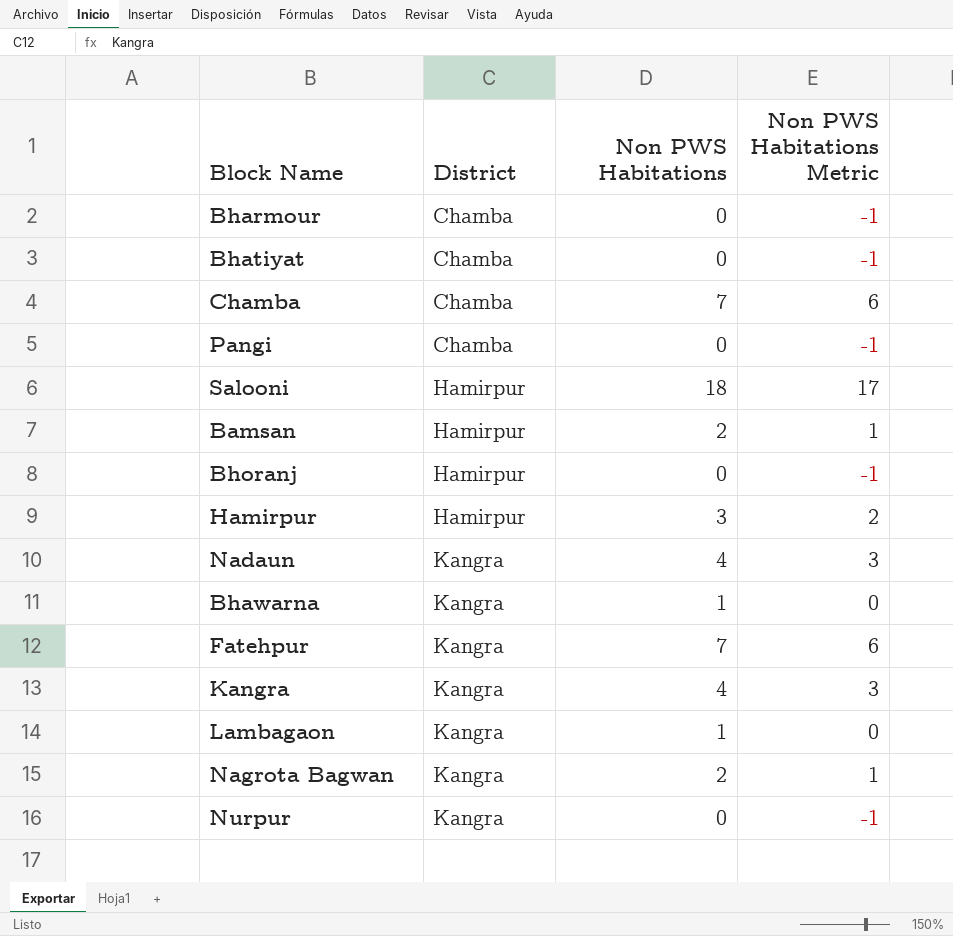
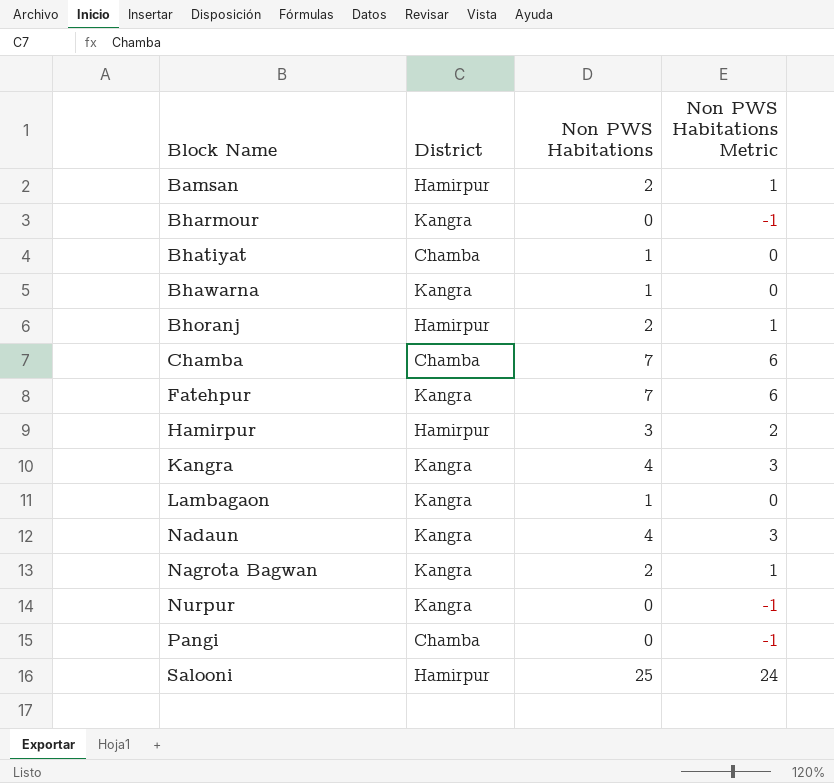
row order: District ascending -> Block Name ascending
Bharmour | District: Chamba -> Kangra
Bhatiyat | Non PWS Habitations: 0 -> 1
Bhatiyat | Non PWS Habitations Metric: -1 -> 0
Bhoranj | Non PWS Habitations: 0 -> 2
Bhoranj | Non PWS Habitations Metric: -1 -> 1
Salooni | Non PWS Habitations: 18 -> 25
Salooni | Non PWS Habitations Metric: 17 -> 24

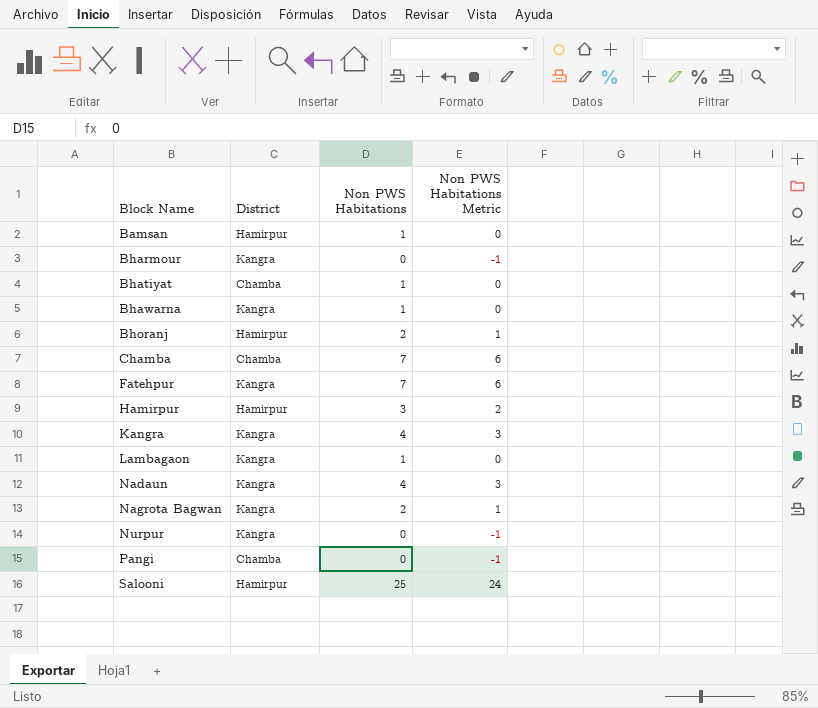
Bamsan | Non PWS Habitations: 2 -> 1
Bamsan | Non PWS Habitations Metric: 1 -> 0

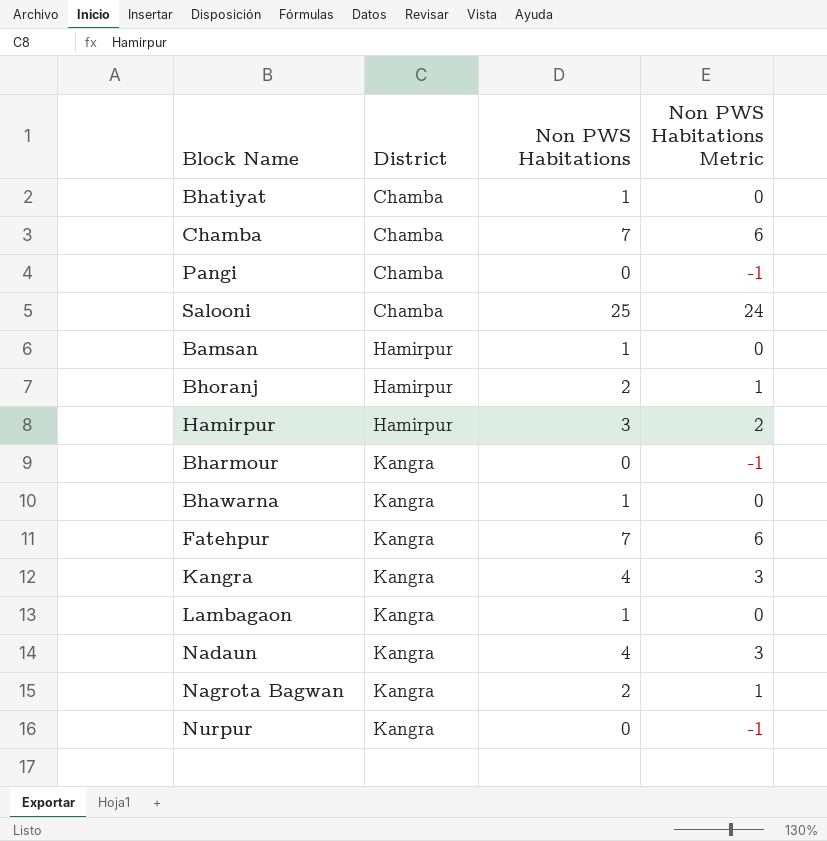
row order: Block Name ascending -> District ascending
Salooni | District: Hamirpur -> Chamba

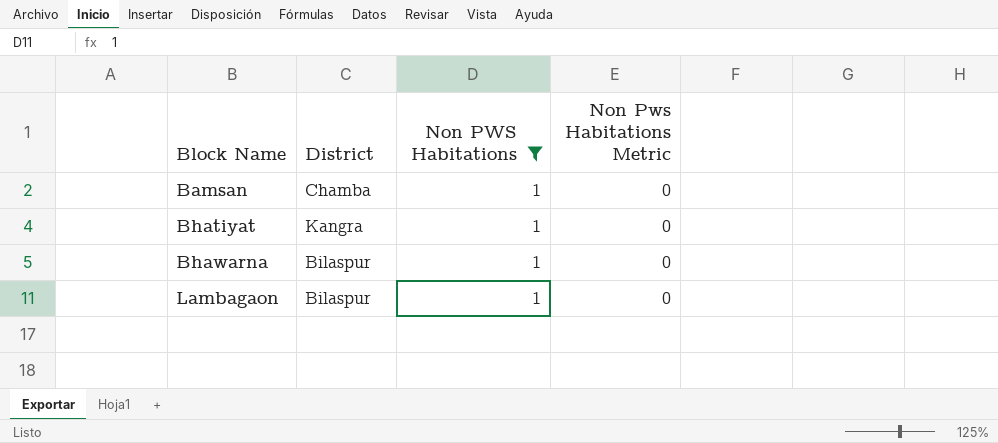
filter: none -> Non PWS Habitations = 1
row order: District ascending -> Block Name ascending
column name: Non PWS Habitations Metric -> Non Pws Habitations Metric
Bamsan | District: Hamirpur -> Chamba
Bhatiyat | District: Chamba -> Kangra
Bhawarna | District: Kangra -> Bilaspur
Lambagaon | District: Kangra -> Bilaspur

